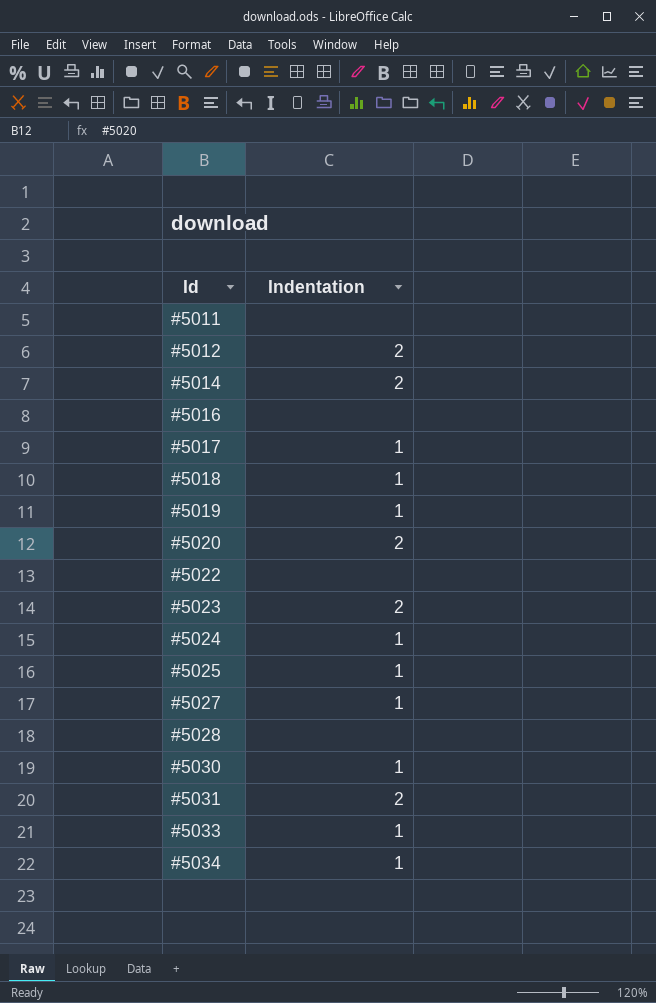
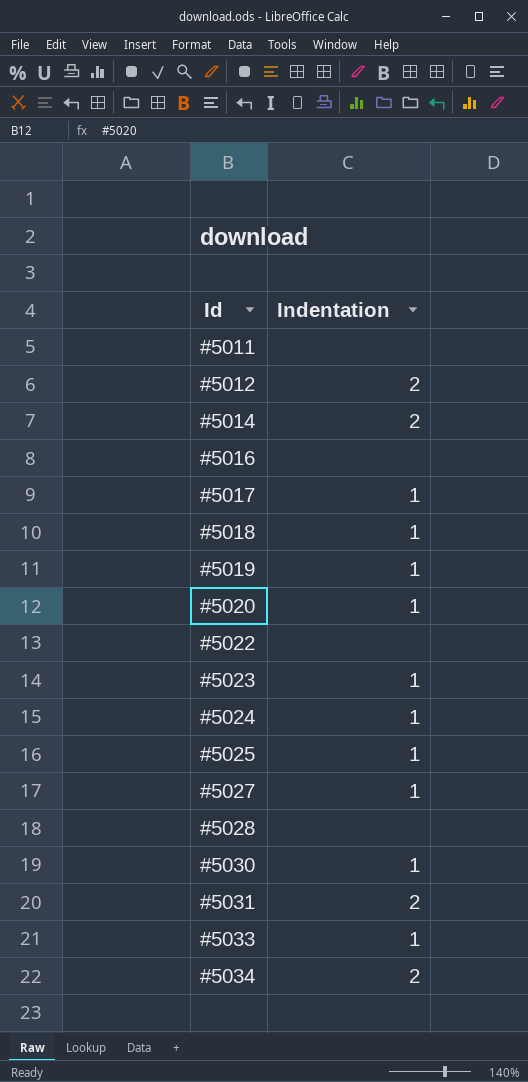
#5020 | Indentation: 2 -> 1
#5023 | Indentation: 2 -> 1
#5034 | Indentation: 1 -> 2

